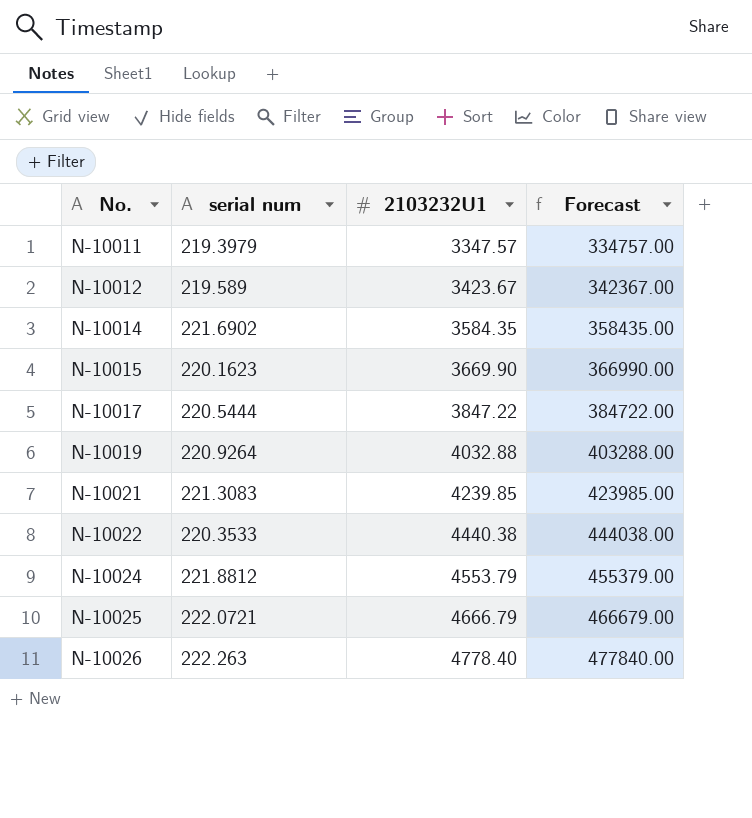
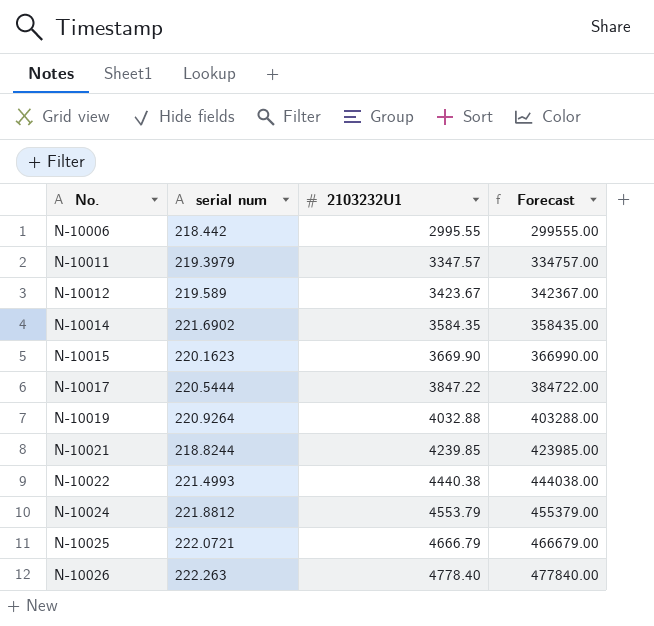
row N-10006: none -> 218.442 | 2995.55 | 299555.00
N-10021 | serial num: 221.3083 -> 218.8244
N-10022 | serial num: 220.3533 -> 221.4993

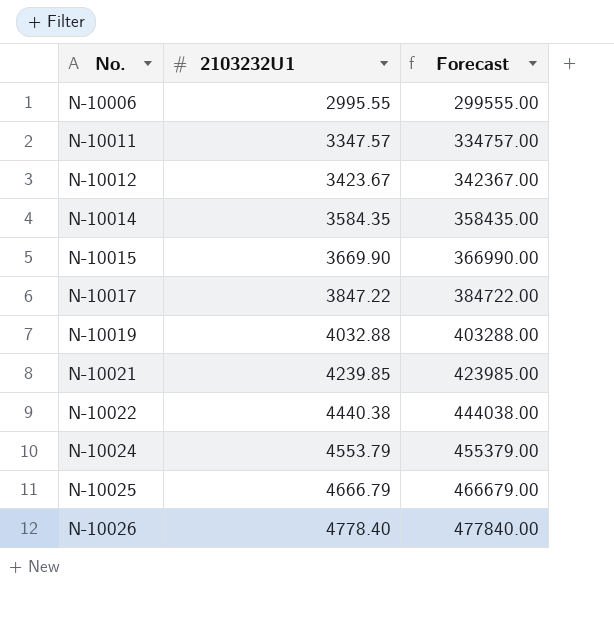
column serial num | position: 2 -> none

